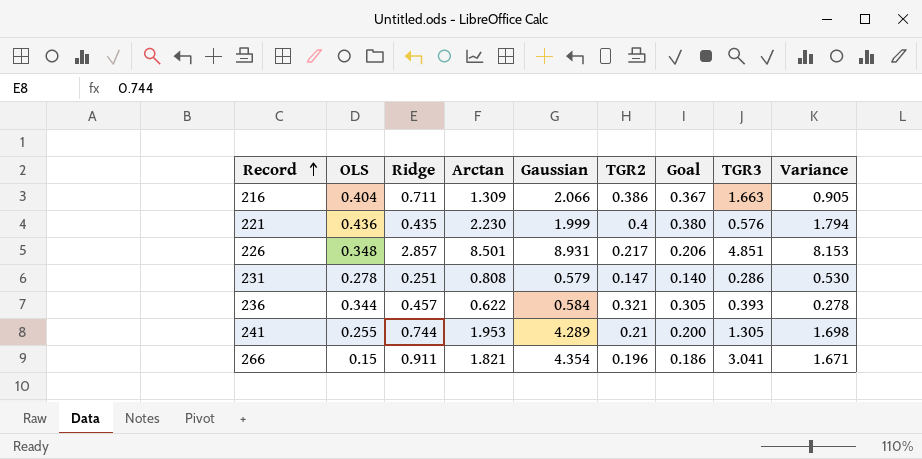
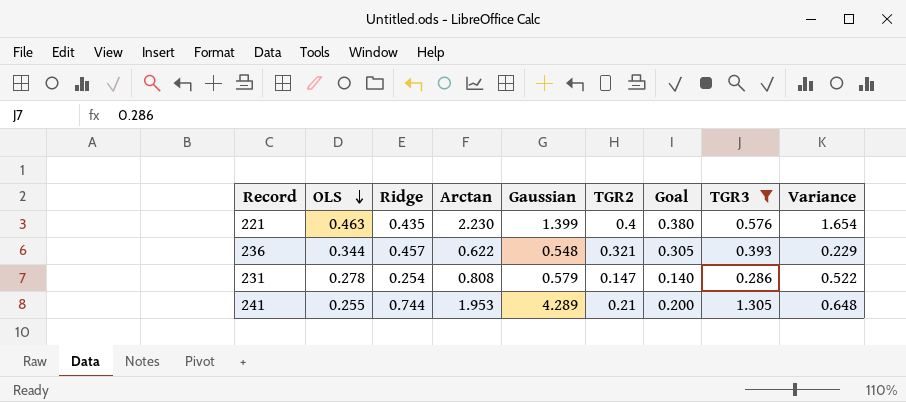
filter: none -> TGR3 <= 1.305
row order: Record ascending -> OLS descending
column Variance | formula: [Arctan] - [OLS] -> [Arctan] - [TGR3]
221 | OLS: 0.436 -> 0.463
221 | Gaussian: 1.999 -> 1.399
236 | Gaussian: 0.584 -> 0.548
231 | Ridge: 0.251 -> 0.254

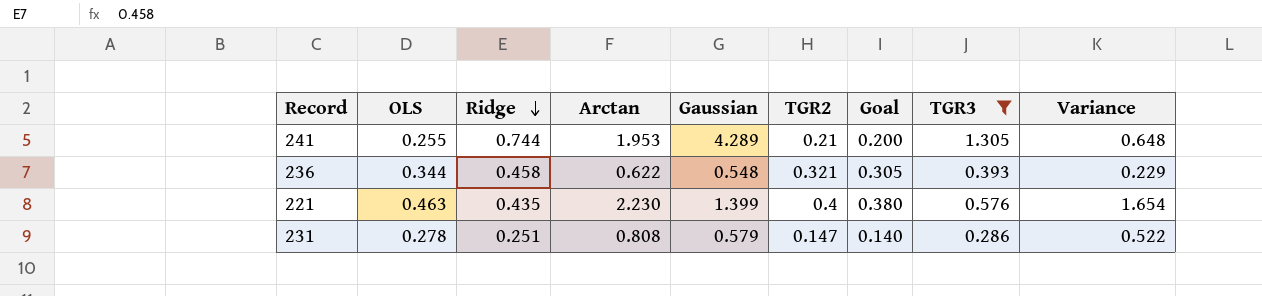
row order: OLS descending -> Ridge descending
236 | Ridge: 0.457 -> 0.458
231 | Ridge: 0.254 -> 0.251

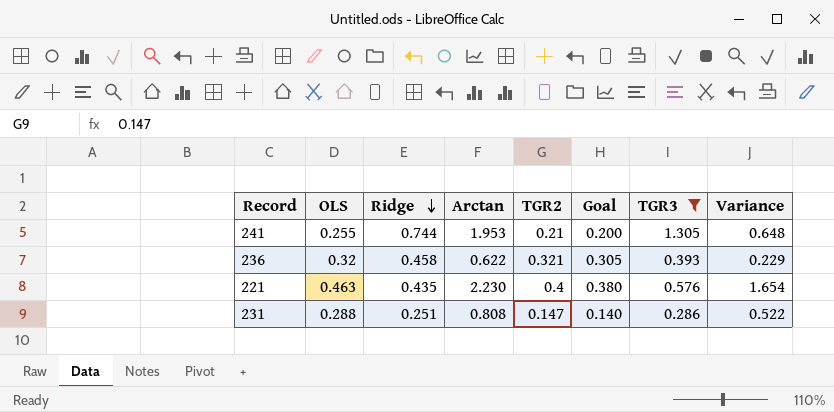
column Gaussian | position: 5 -> none
236 | OLS: 0.344 -> 0.32
231 | OLS: 0.278 -> 0.288

